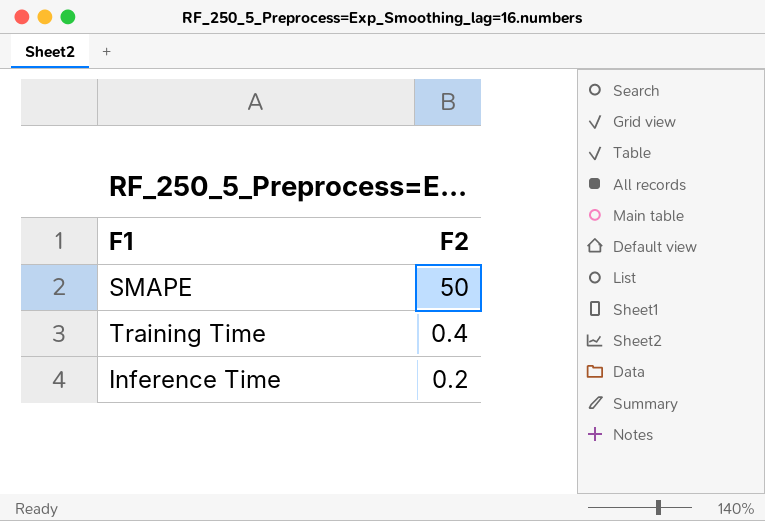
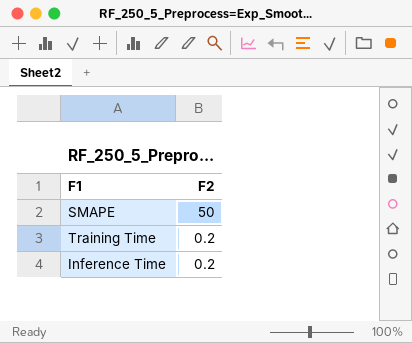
Training Time | F2: 0.4 -> 0.2

